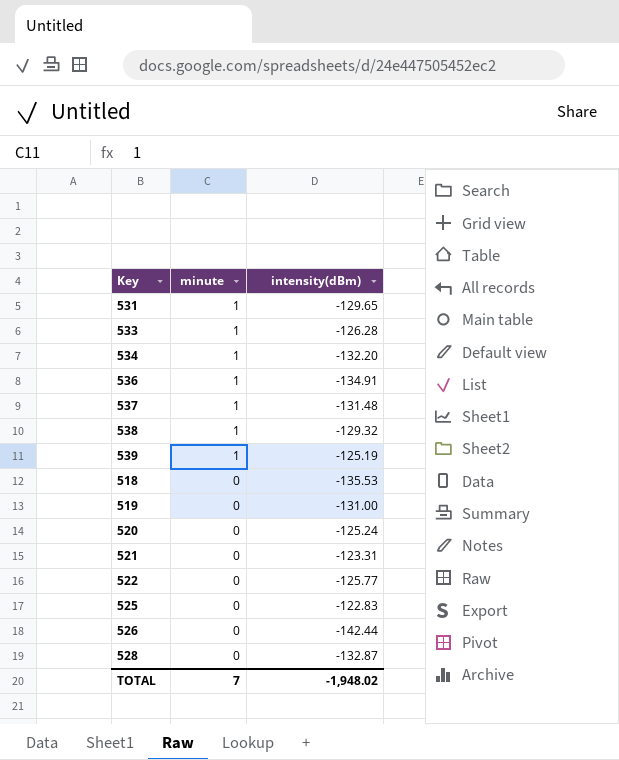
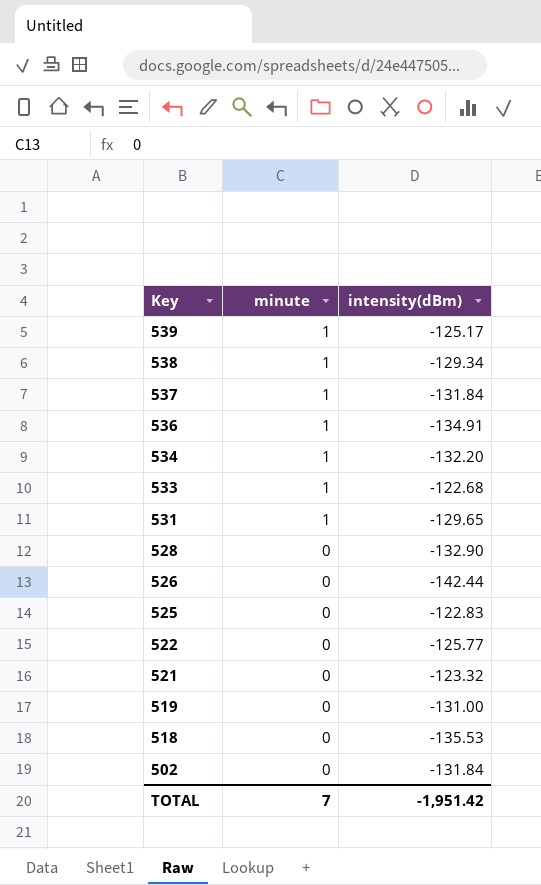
row order: minute descending -> Key descending
row 520: 0 | -125.24 -> none
539 | intensity(dBm): -125.19 -> -125.17
538 | intensity(dBm): -129.32 -> -129.34
537 | intensity(dBm): -131.48 -> -131.84
533 | intensity(dBm): -126.28 -> -122.68
528 | intensity(dBm): -132.87 -> -132.90
521 | intensity(dBm): -123.31 -> -123.32
row 502: none -> 0 | -131.84
TOTAL | intensity(dBm): -1,948.02 -> -1,951.42

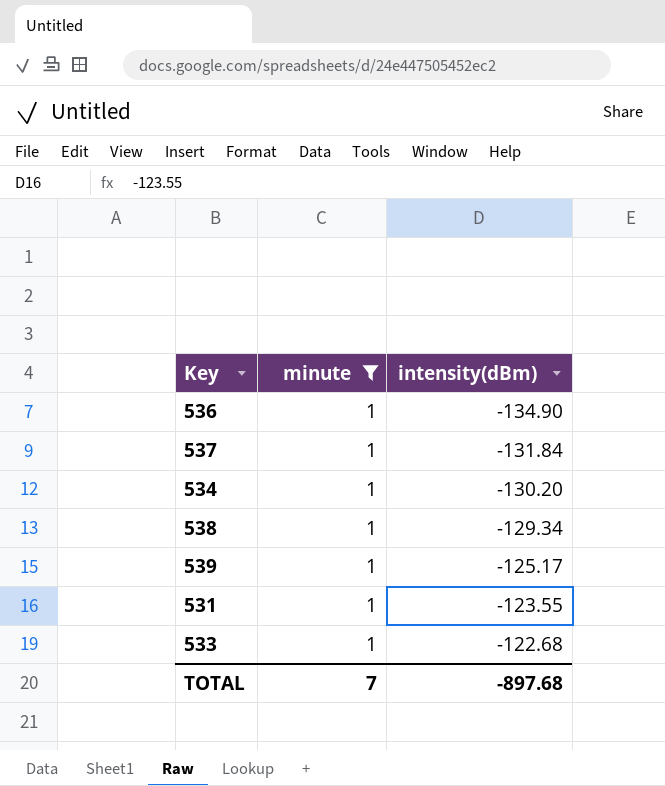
filter: none -> minute = 1
row order: Key descending -> intensity(dBm) ascending
536 | intensity(dBm): -134.91 -> -134.90
534 | intensity(dBm): -132.20 -> -130.20
531 | intensity(dBm): -129.65 -> -123.55
TOTAL | intensity(dBm): -1,951.42 -> -897.68

